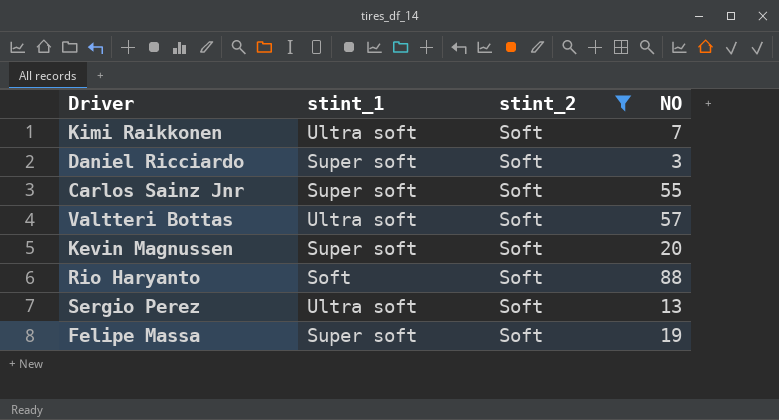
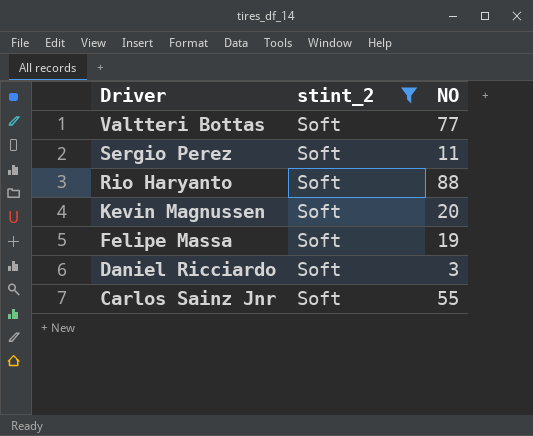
row order: none -> Driver descending
column stint_1 | position: 2 -> none
row Kimi Raikkonen: Ultra soft | Soft | 7 -> none
Valtteri Bottas | NO: 57 -> 77
Sergio Perez | NO: 13 -> 11

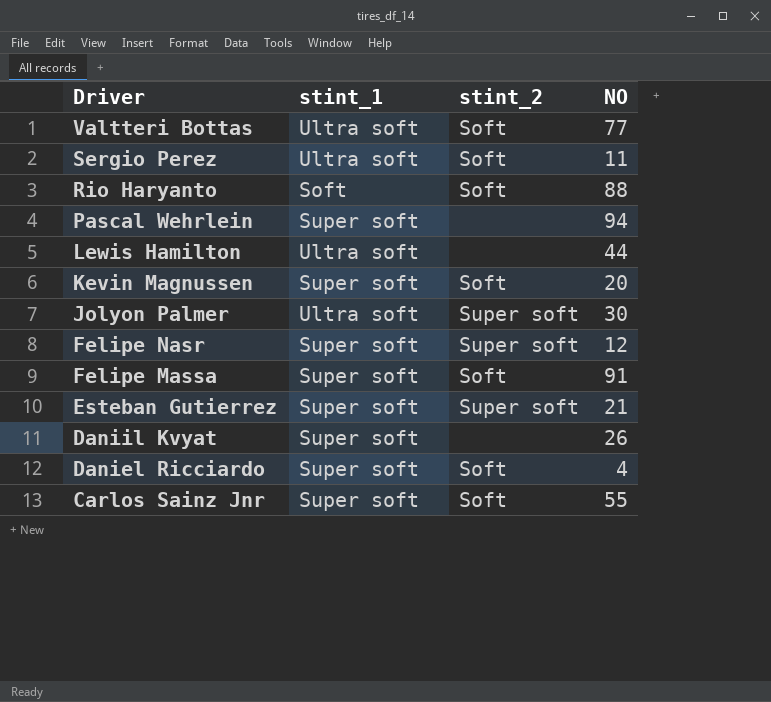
filter: stint_2 = Soft -> none
column stint_1 | position: none -> 2
Felipe Massa | NO: 19 -> 91
Daniel Ricciardo | NO: 3 -> 4

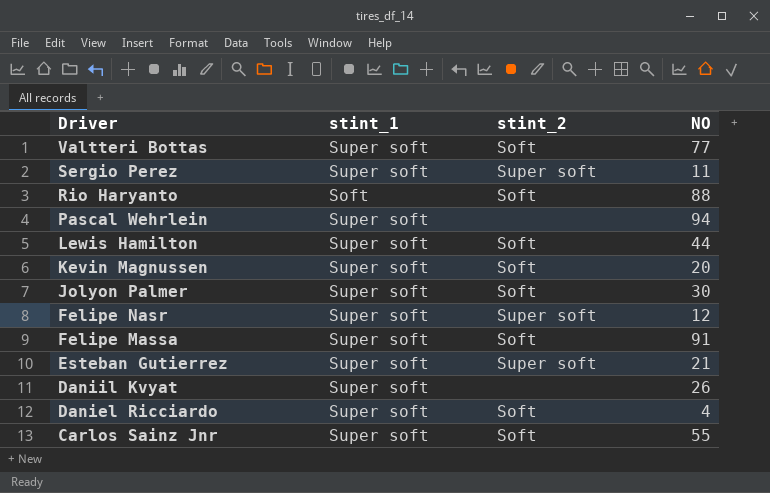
Valtteri Bottas | stint_1: Ultra soft -> Super soft
Sergio Perez | stint_1: Ultra soft -> Super soft
Sergio Perez | stint_2: Soft -> Super soft
Lewis Hamilton | stint_1: Ultra soft -> Super soft
Lewis Hamilton | stint_2: none -> Soft
Jolyon Palmer | stint_1: Ultra soft -> Super soft
Jolyon Palmer | stint_2: Super soft -> Soft

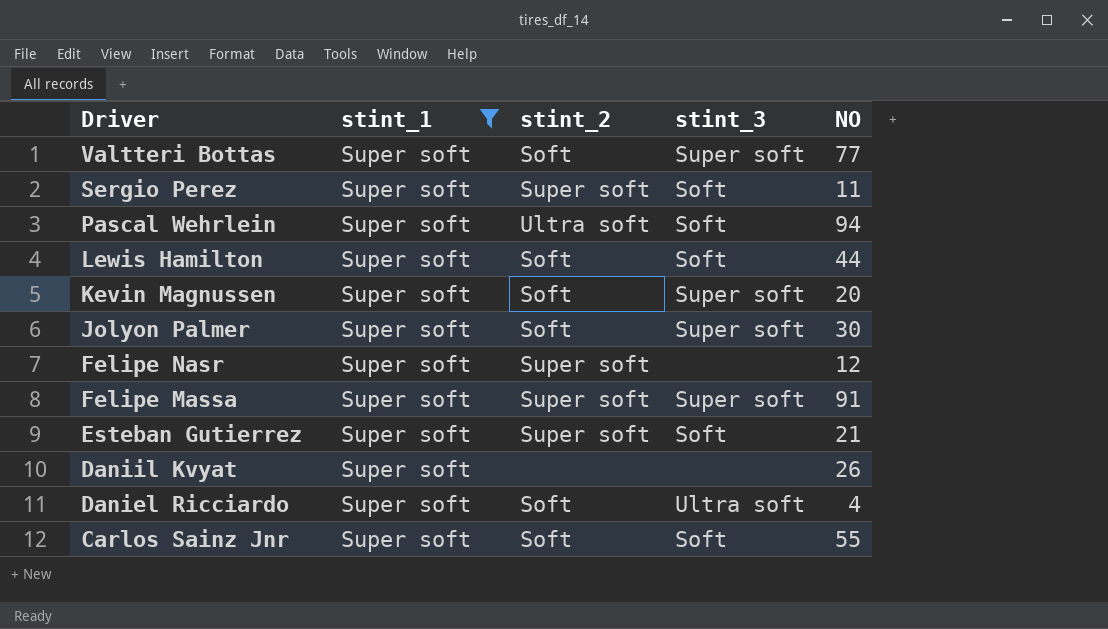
filter: none -> stint_1 = Super soft
column stint_3 | position: none -> 4
Pascal Wehrlein | stint_2: none -> Ultra soft
Felipe Massa | stint_2: Soft -> Super soft

